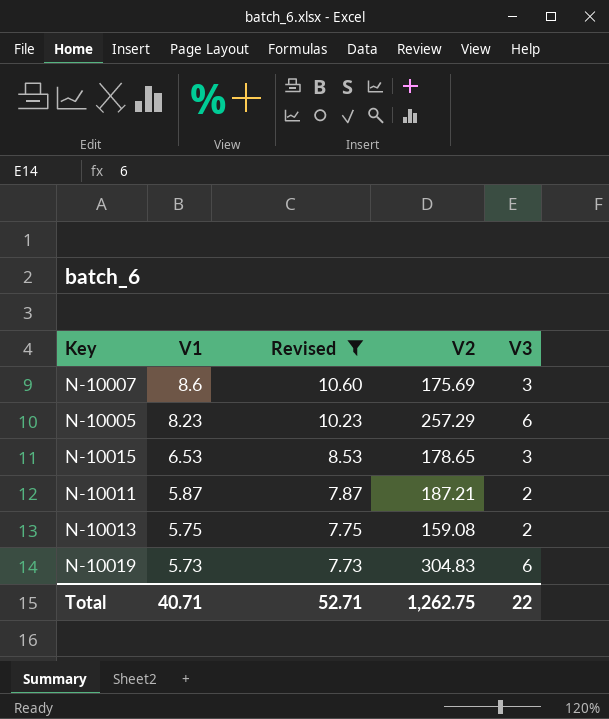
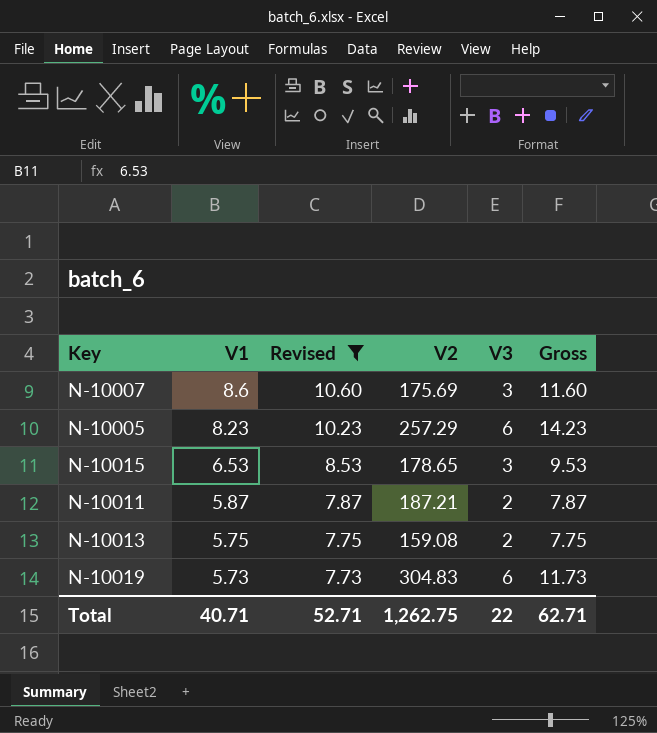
column Gross | formula: none -> [V1] + [V3]

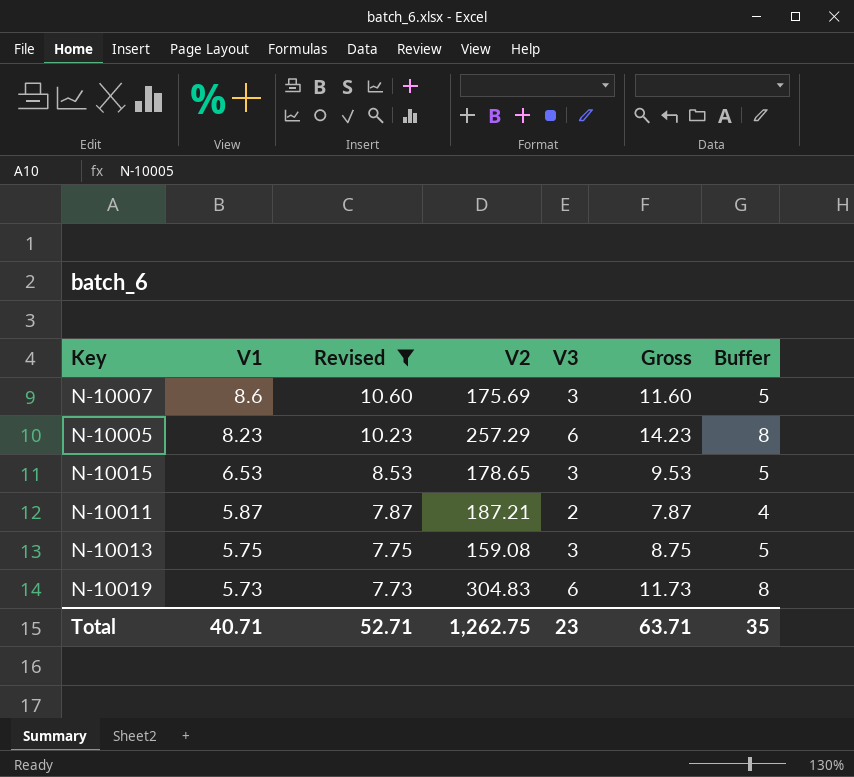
column Buffer | formula: none -> [V3] + 2
N-10013 | V3: 2 -> 3
N-10013 | Gross: 7.75 -> 8.75
Total | V3: 22 -> 23
Total | Gross: 62.71 -> 63.71

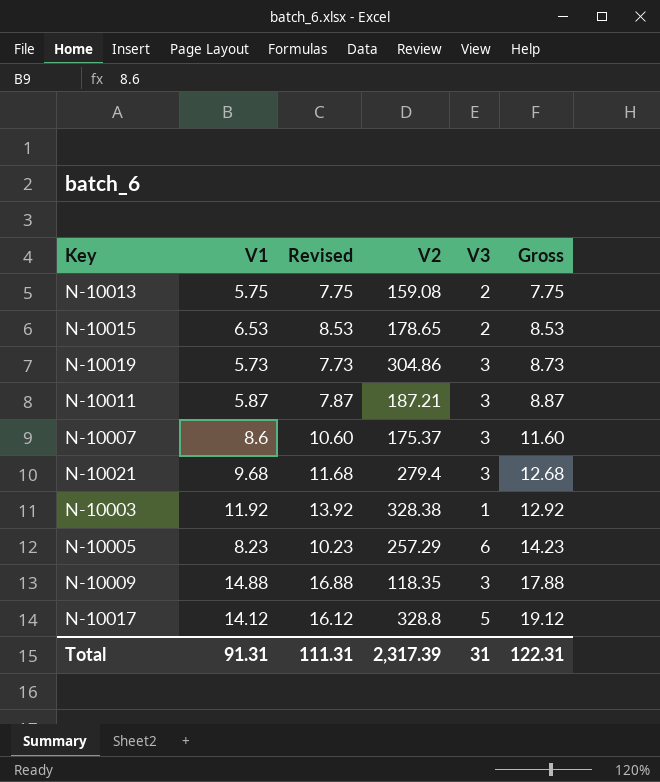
filter: Revised <= 10.60 -> none
row order: V1 descending -> Gross ascending
column Buffer | formula: [V3] + 2 -> none
N-10013 | V3: 3 -> 2
N-10013 | Gross: 8.75 -> 7.75
N-10015 | V3: 3 -> 2
N-10015 | Gross: 9.53 -> 8.53
N-10019 | V2: 304.83 -> 304.86
N-10019 | V3: 6 -> 3
N-10019 | Gross: 11.73 -> 8.73
N-10011 | V3: 2 -> 3
N-10011 | Gross: 7.87 -> 8.87
N-10007 | V2: 175.69 -> 175.37
Total | V1: 40.71 -> 91.31
Total | Revised: 52.71 -> 111.31
Total | V2: 1,262.75 -> 2,317.39
Total | V3: 23 -> 31
Total | Gross: 63.71 -> 122.31

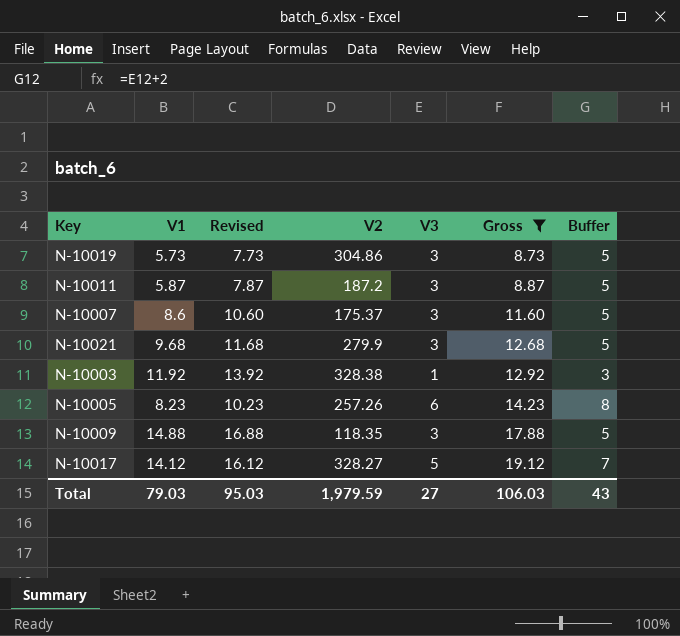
filter: none -> Gross >= 8.73
column Buffer | formula: none -> [V3] + 2
N-10011 | V2: 187.21 -> 187.2
N-10021 | V2: 279.4 -> 279.9
N-10005 | V2: 257.29 -> 257.26
N-10017 | V2: 328.8 -> 328.27
Total | V1: 91.31 -> 79.03
Total | Revised: 111.31 -> 95.03
Total | V2: 2,317.39 -> 1,979.59
Total | V3: 31 -> 27
Total | Gross: 122.31 -> 106.03

